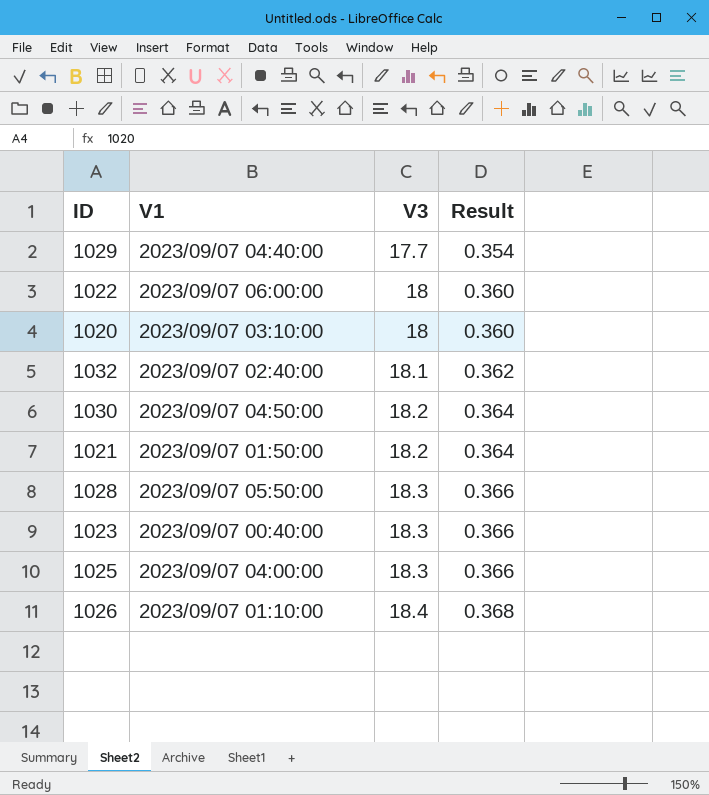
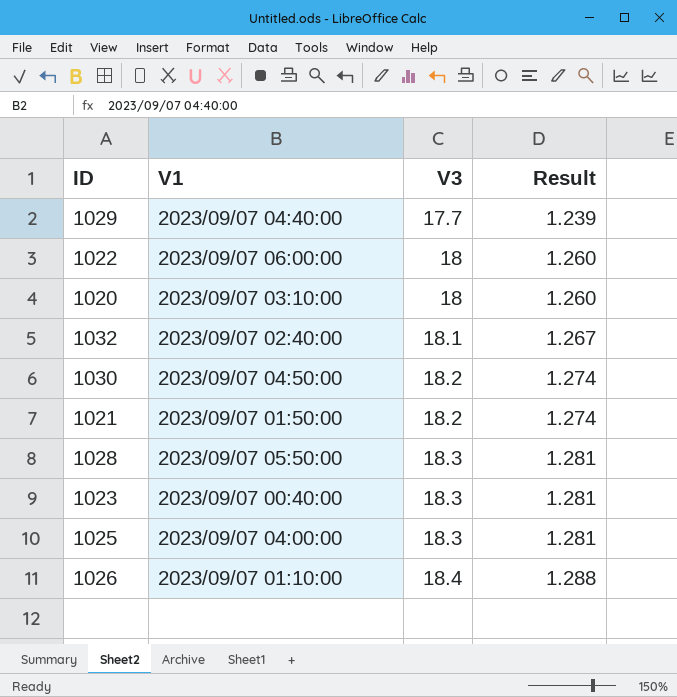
column Result | formula: [V3] * 0.02 -> [V3] * 0.07

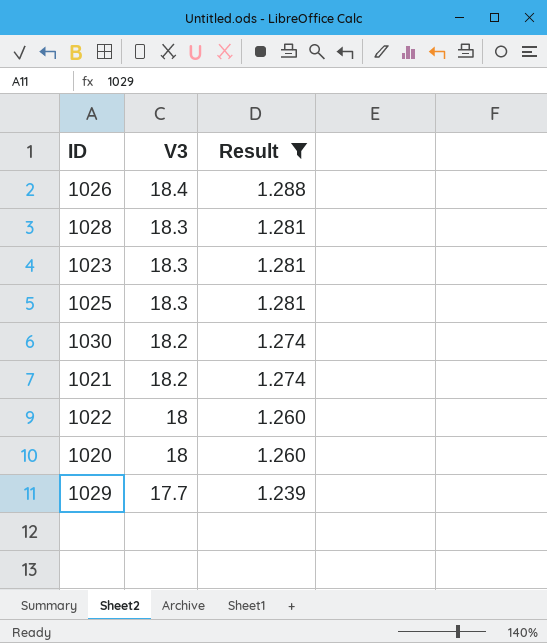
filter: none -> Result != 1.267
row order: V3 ascending -> V3 descending
column V1 | position: 2 -> none

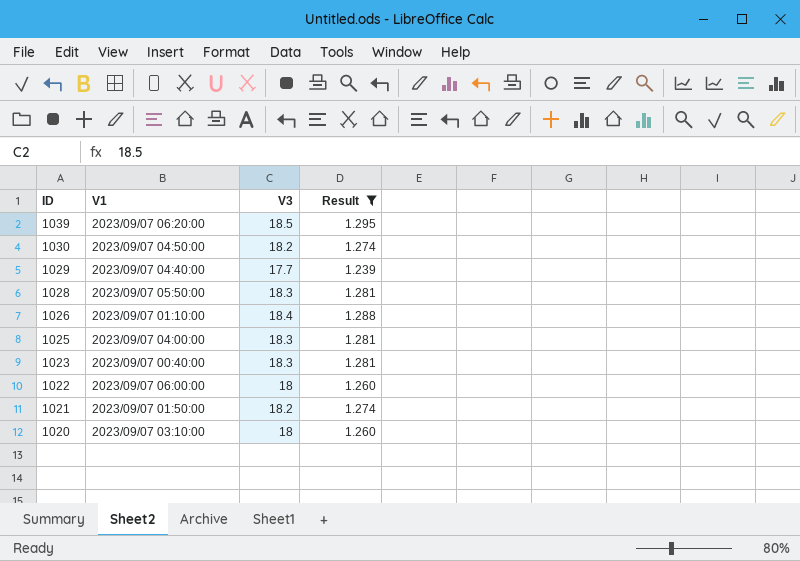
row order: V3 descending -> ID descending
column V1 | position: none -> 2
row 1039: none -> 2023/09/07 06:20:00 | 18.5 | 1.295

